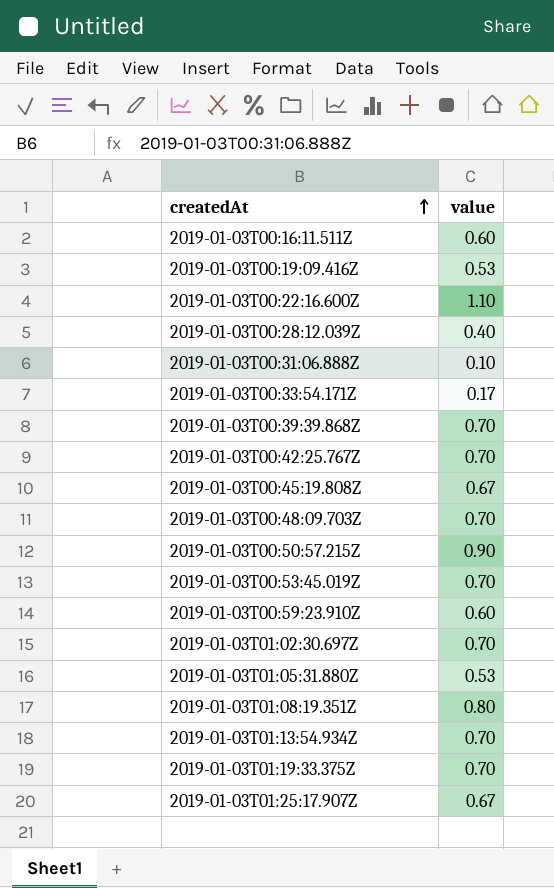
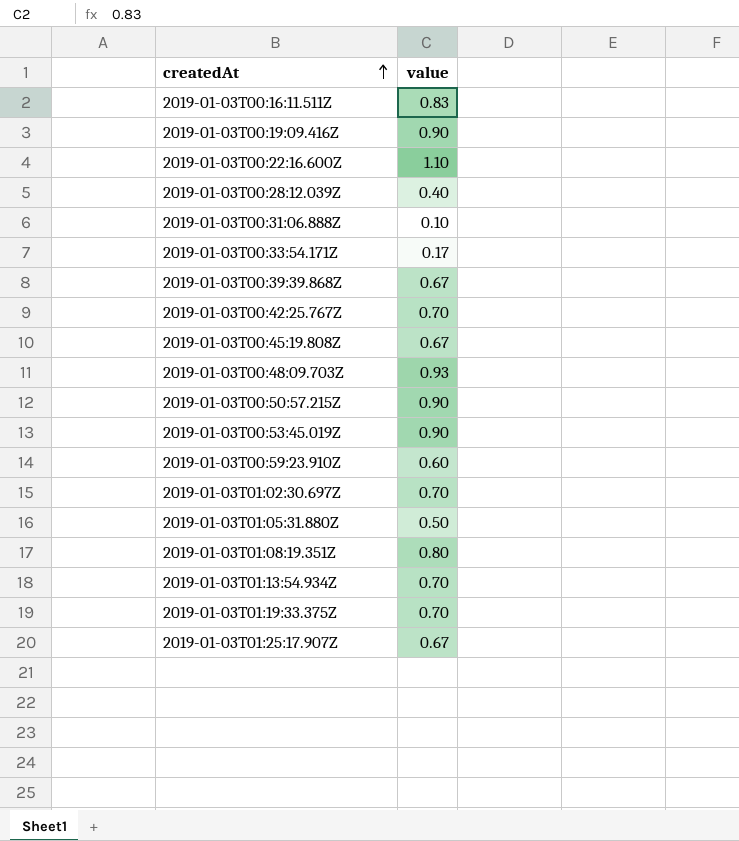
2019-01-03T00:16:11.511Z | value: 0.60 -> 0.83
2019-01-03T00:19:09.416Z | value: 0.53 -> 0.90
2019-01-03T00:39:39.868Z | value: 0.70 -> 0.67
2019-01-03T00:48:09.703Z | value: 0.70 -> 0.93
2019-01-03T00:53:45.019Z | value: 0.70 -> 0.90
2019-01-03T01:05:31.880Z | value: 0.53 -> 0.50

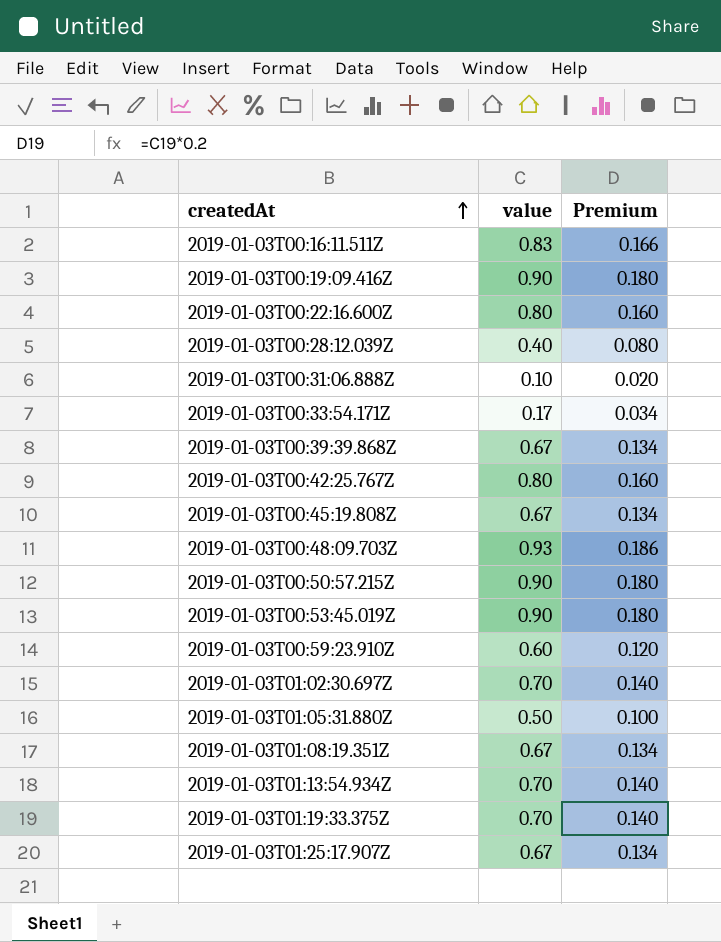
column Premium | formula: none -> [value] * 0.2
2019-01-03T00:22:16.600Z | value: 1.10 -> 0.80
2019-01-03T00:42:25.767Z | value: 0.70 -> 0.80
2019-01-03T01:08:19.351Z | value: 0.80 -> 0.67

